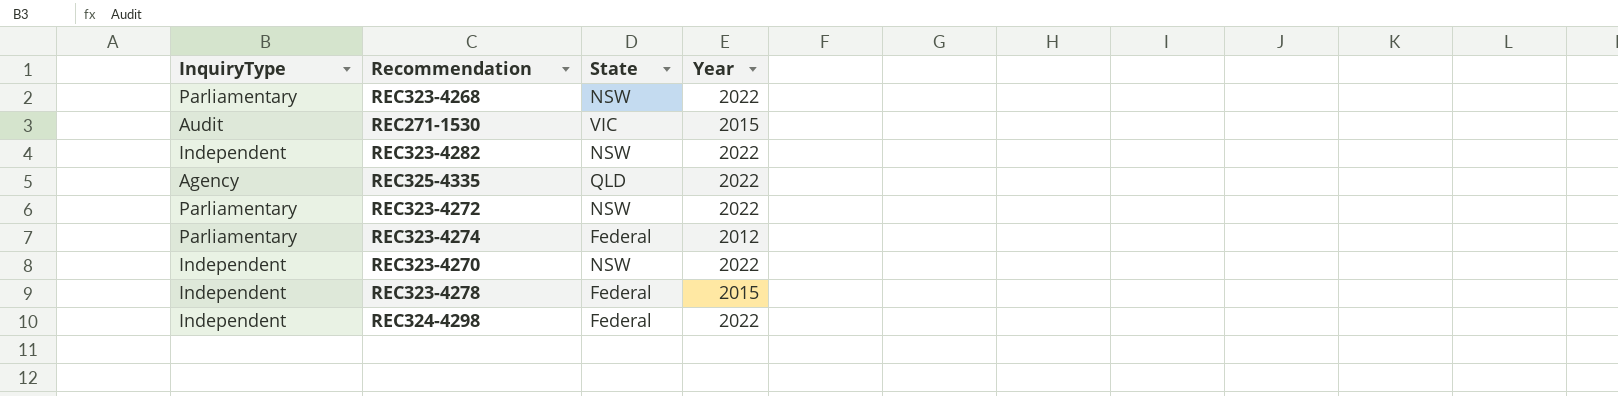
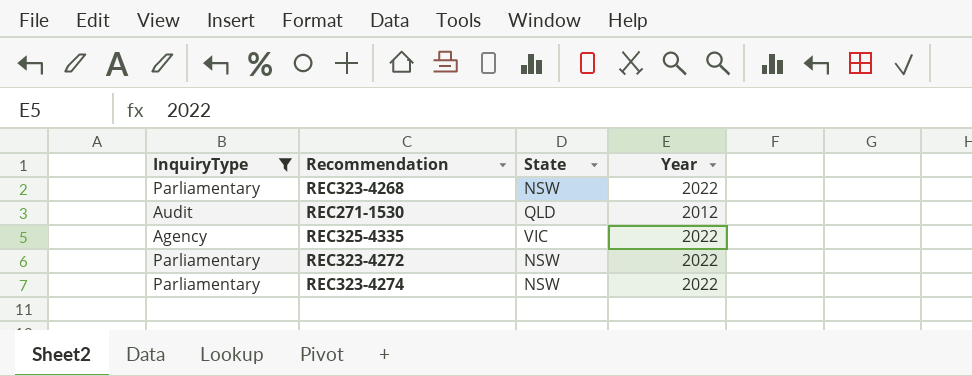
filter: none -> InquiryType != Independent
REC271-1530 | State: VIC -> QLD
REC271-1530 | Year: 2015 -> 2012
REC325-4335 | State: QLD -> VIC
REC323-4274 | State: Federal -> NSW
REC323-4274 | Year: 2012 -> 2022

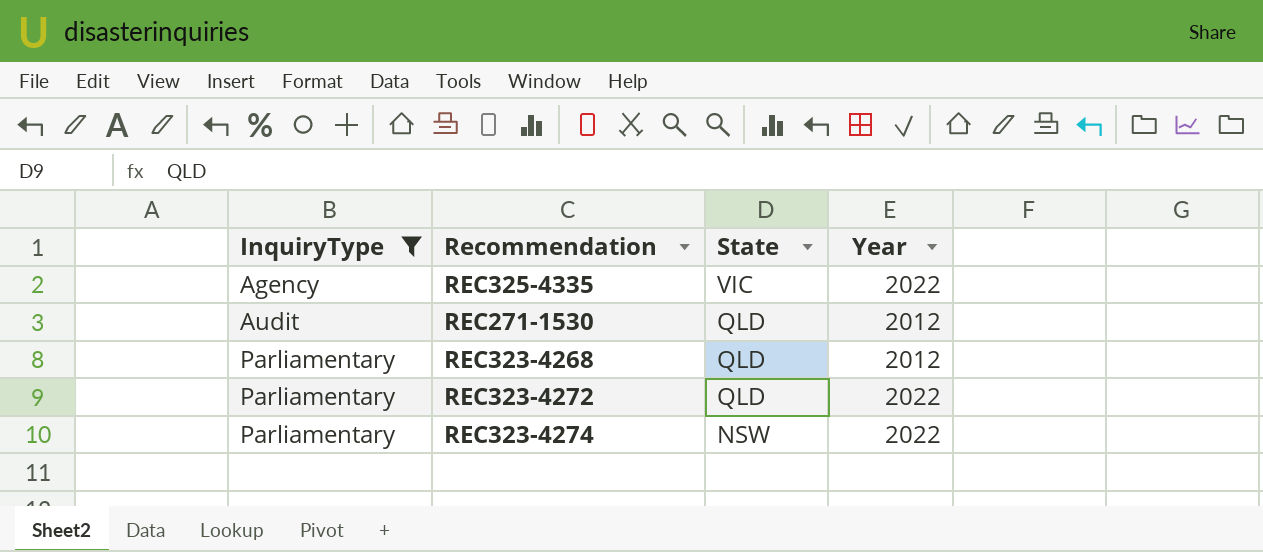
row order: none -> InquiryType ascending
REC323-4268 | State: NSW -> QLD
REC323-4268 | Year: 2022 -> 2012
REC323-4272 | State: NSW -> QLD

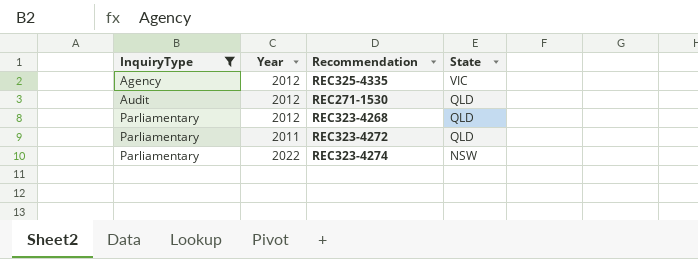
column Year | position: 4 -> 2
REC325-4335 | Year: 2022 -> 2012
REC323-4272 | Year: 2022 -> 2011

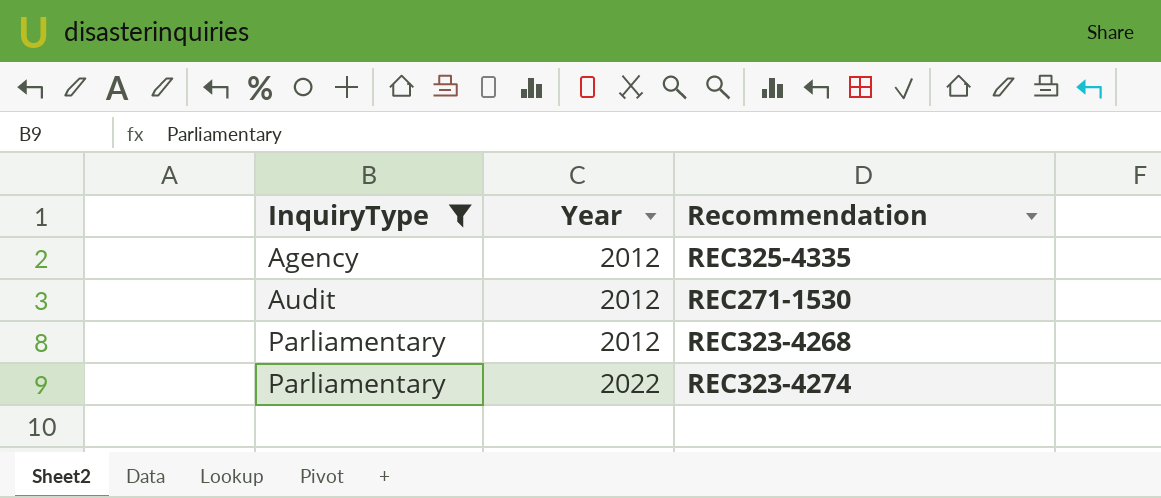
column State | position: 4 -> none
row REC323-4272: Parliamentary | 2011 | QLD -> none

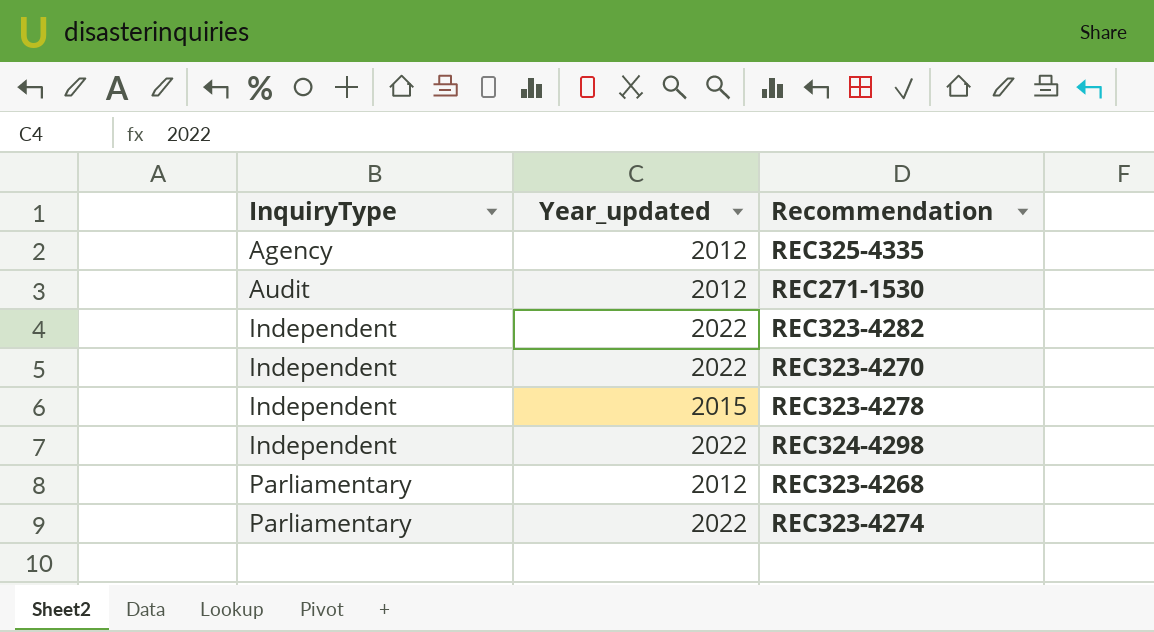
filter: InquiryType != Independent -> none
column name: Year -> Year_updated

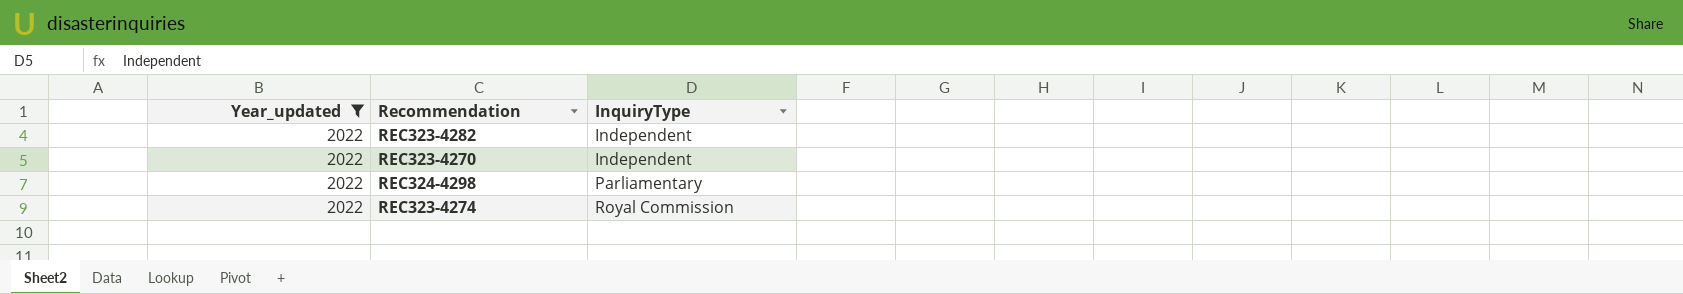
filter: none -> Year_updated = 2022
column InquiryType | position: 1 -> 3
REC324-4298 | InquiryType: Independent -> Parliamentary
REC323-4274 | InquiryType: Parliamentary -> Royal Commission

